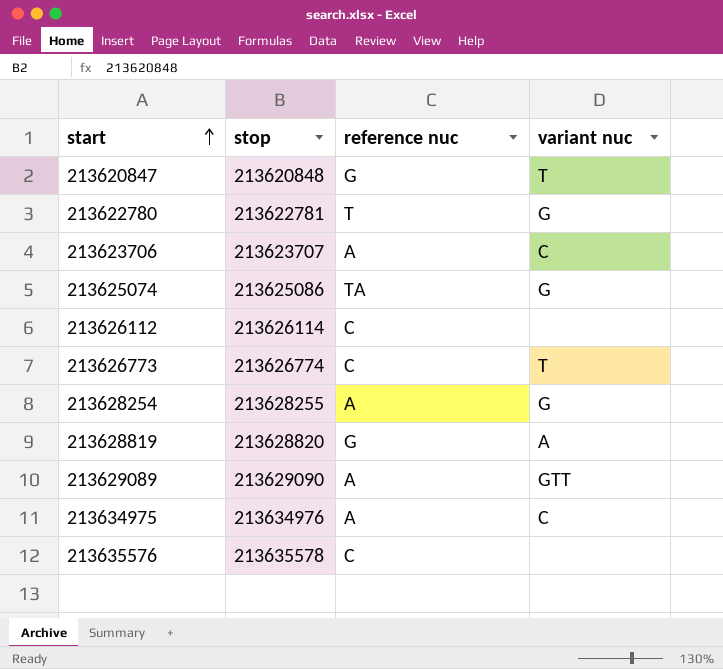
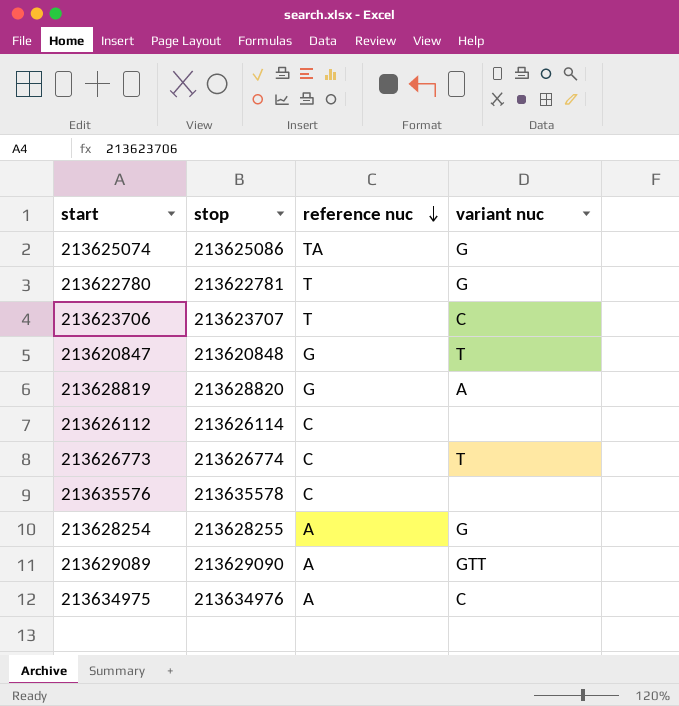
row order: start ascending -> reference nuc descending
213623706 | reference nuc: A -> T

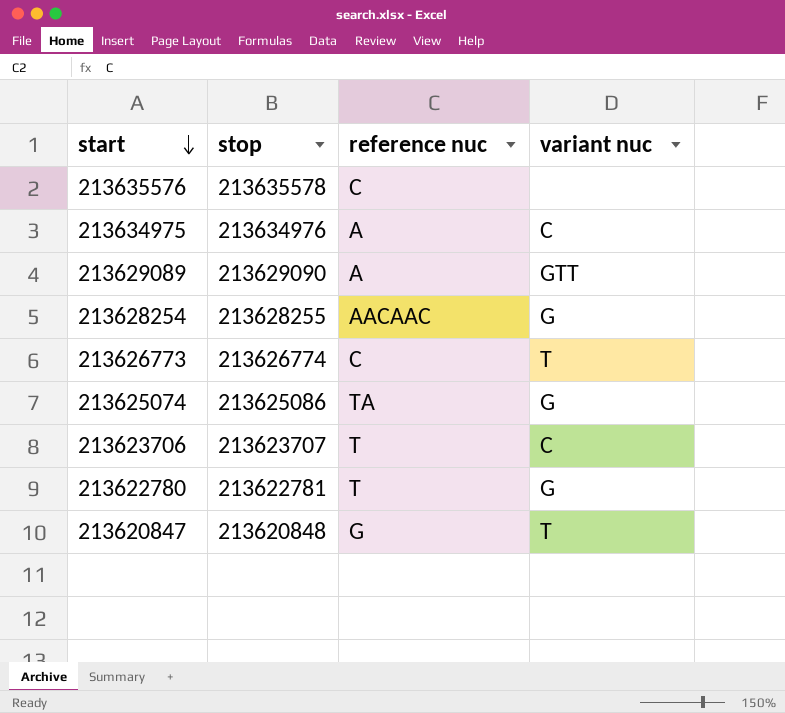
row order: reference nuc descending -> start descending
row 213628819: 213628820 | G | A -> none
row 213626112: 213626114 | C | none -> none
213628254 | reference nuc: A -> AACAAC

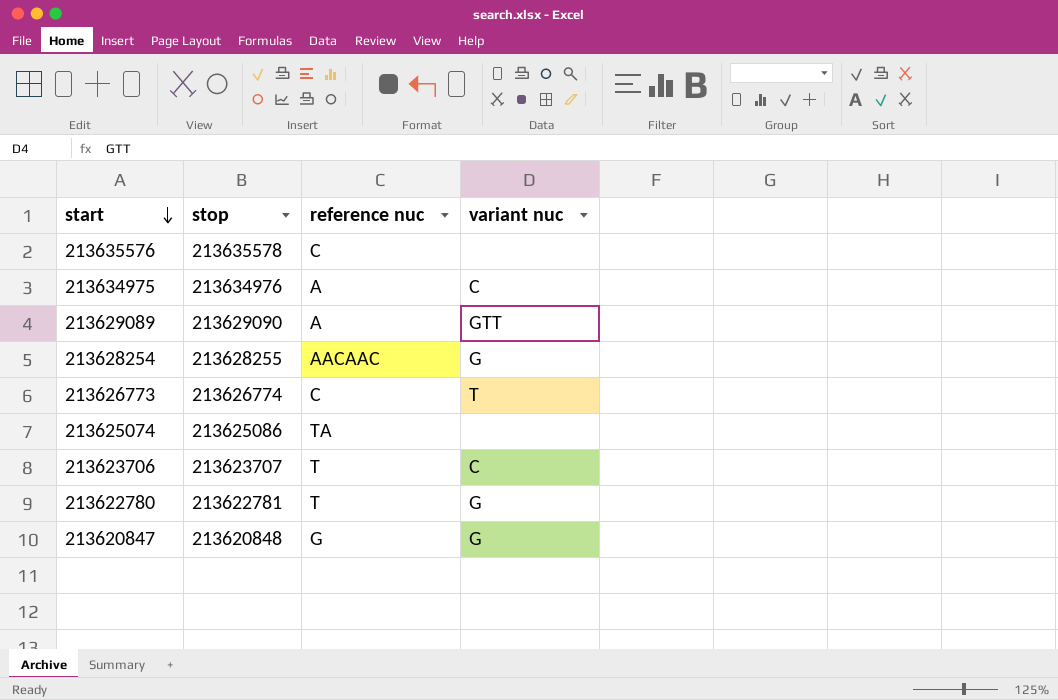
213625074 | variant nuc: G -> none
213620847 | variant nuc: T -> G

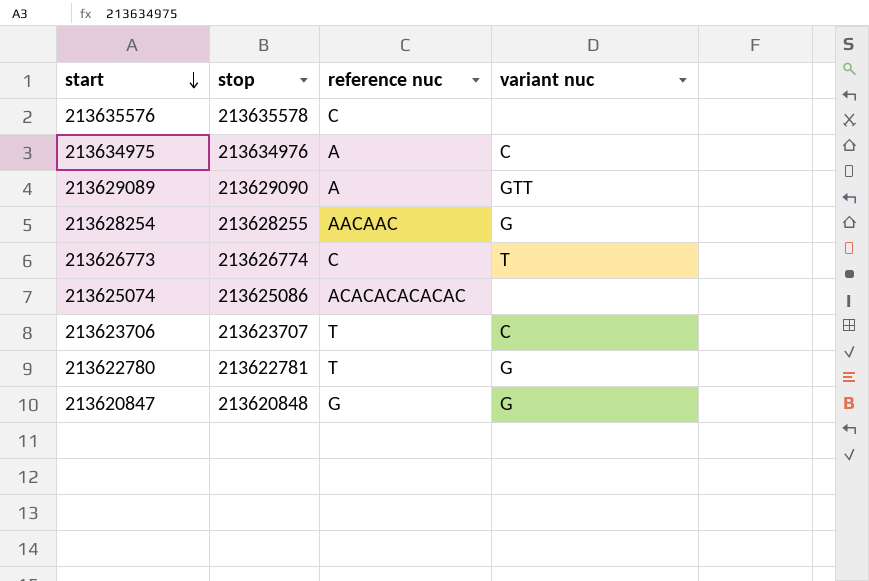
213625074 | reference nuc: TA -> ACACACACACAC

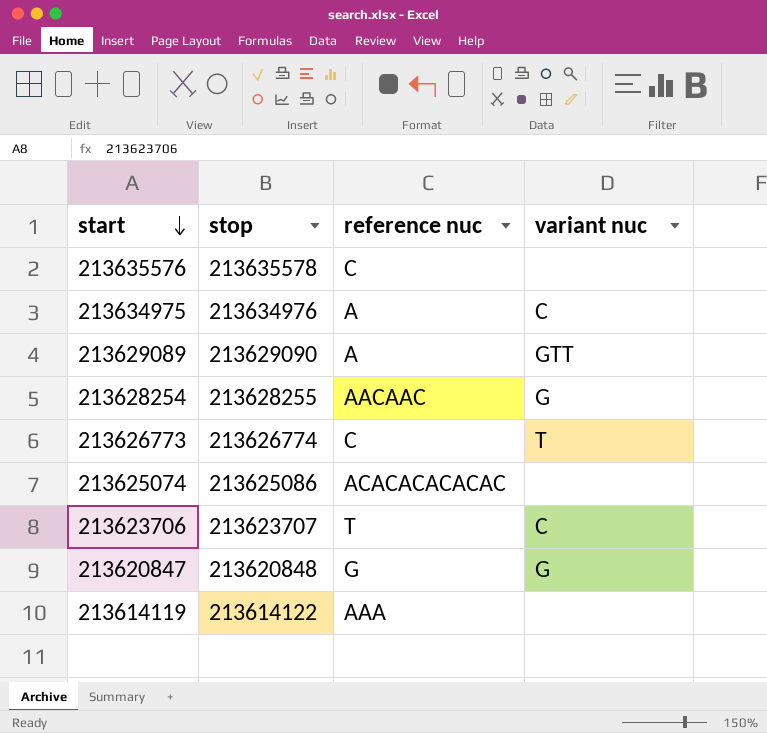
row 213622780: 213622781 | T | G -> none
row 213614119: none -> 213614122 | AAA | none

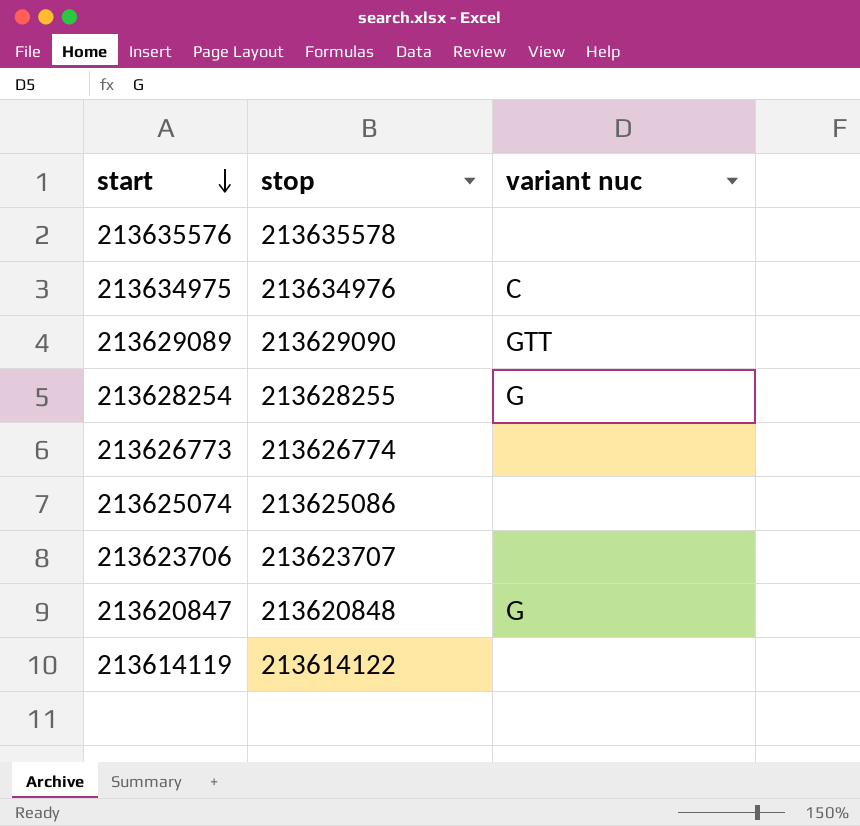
column reference nuc | position: 3 -> none
213626773 | variant nuc: T -> none
213623706 | variant nuc: C -> none

